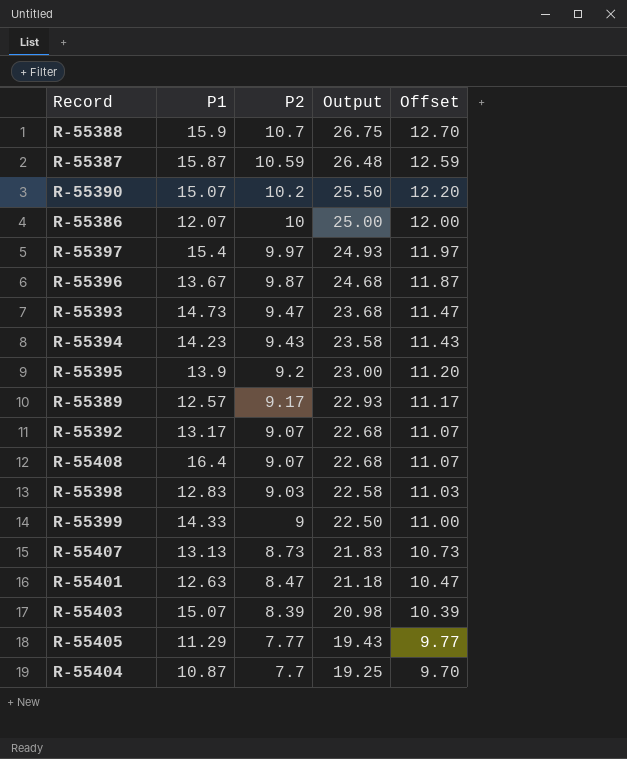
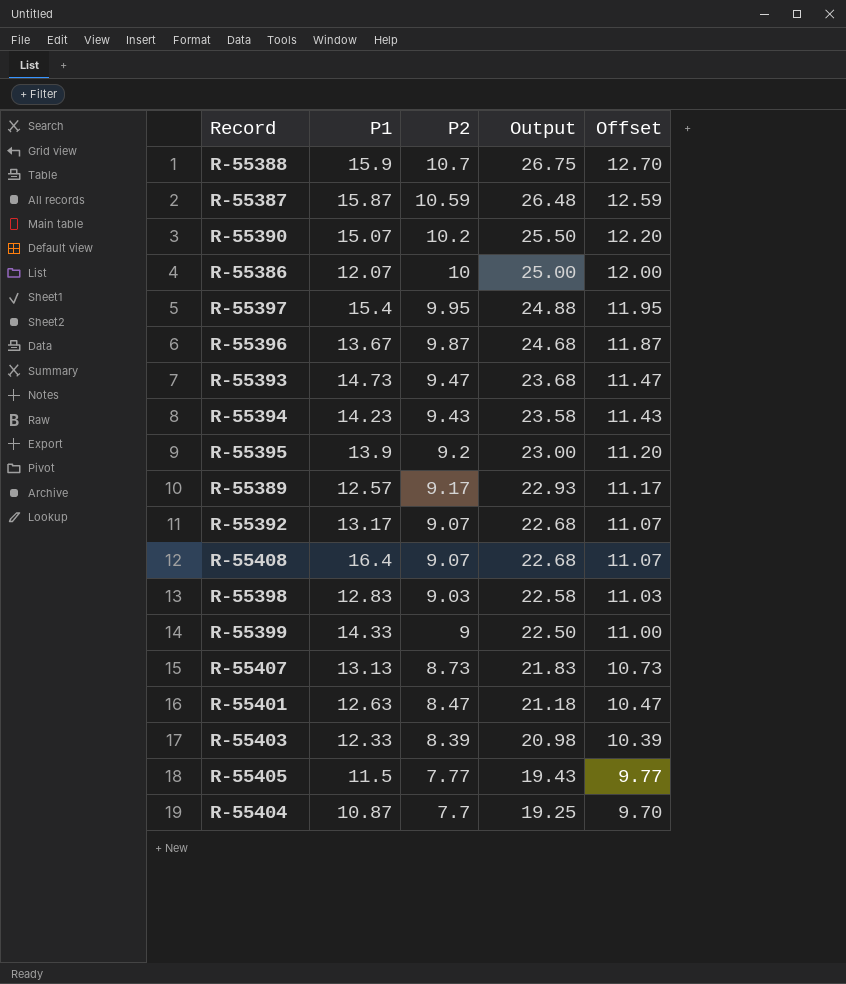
R-55397 | P2: 9.97 -> 9.95
R-55397 | Output: 24.93 -> 24.88
R-55397 | Offset: 11.97 -> 11.95
R-55403 | P1: 15.07 -> 12.33
R-55405 | P1: 11.29 -> 11.5

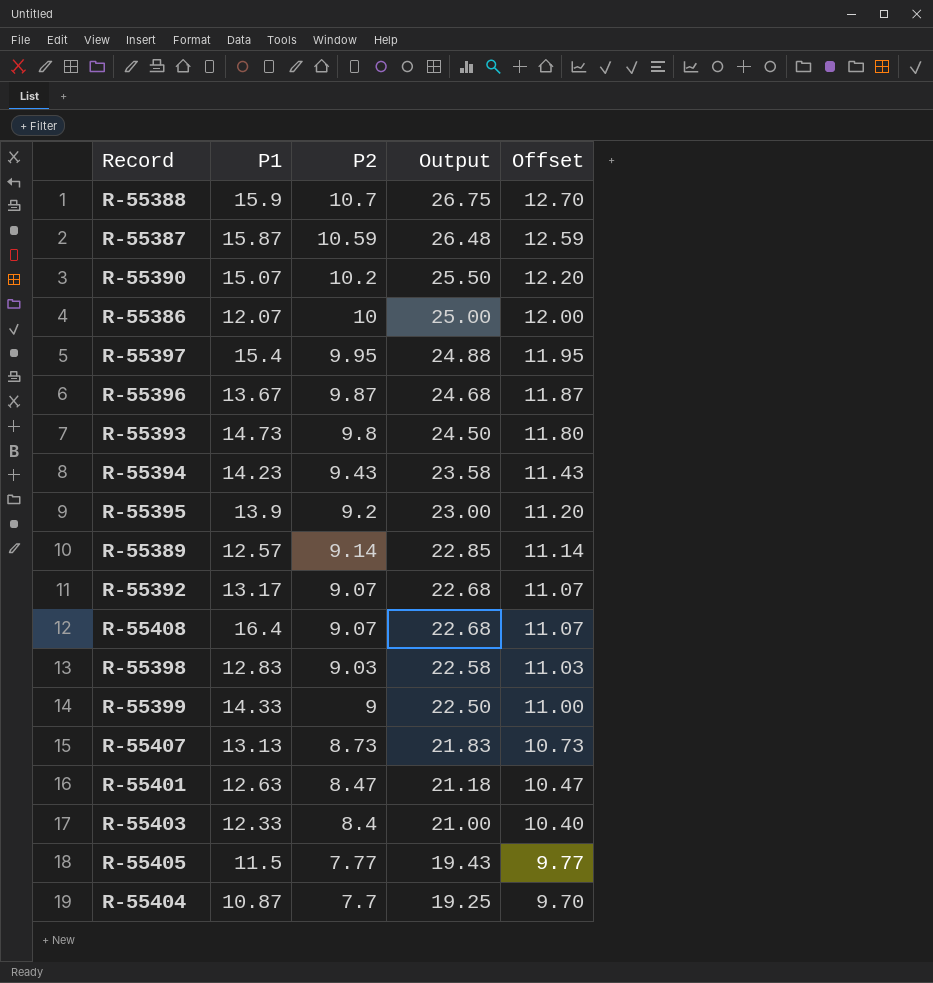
R-55393 | P2: 9.47 -> 9.8
R-55393 | Output: 23.68 -> 24.50
R-55393 | Offset: 11.47 -> 11.80
R-55389 | P2: 9.17 -> 9.14
R-55389 | Output: 22.93 -> 22.85
R-55389 | Offset: 11.17 -> 11.14
R-55403 | P2: 8.39 -> 8.4
R-55403 | Output: 20.98 -> 21.00
R-55403 | Offset: 10.39 -> 10.40

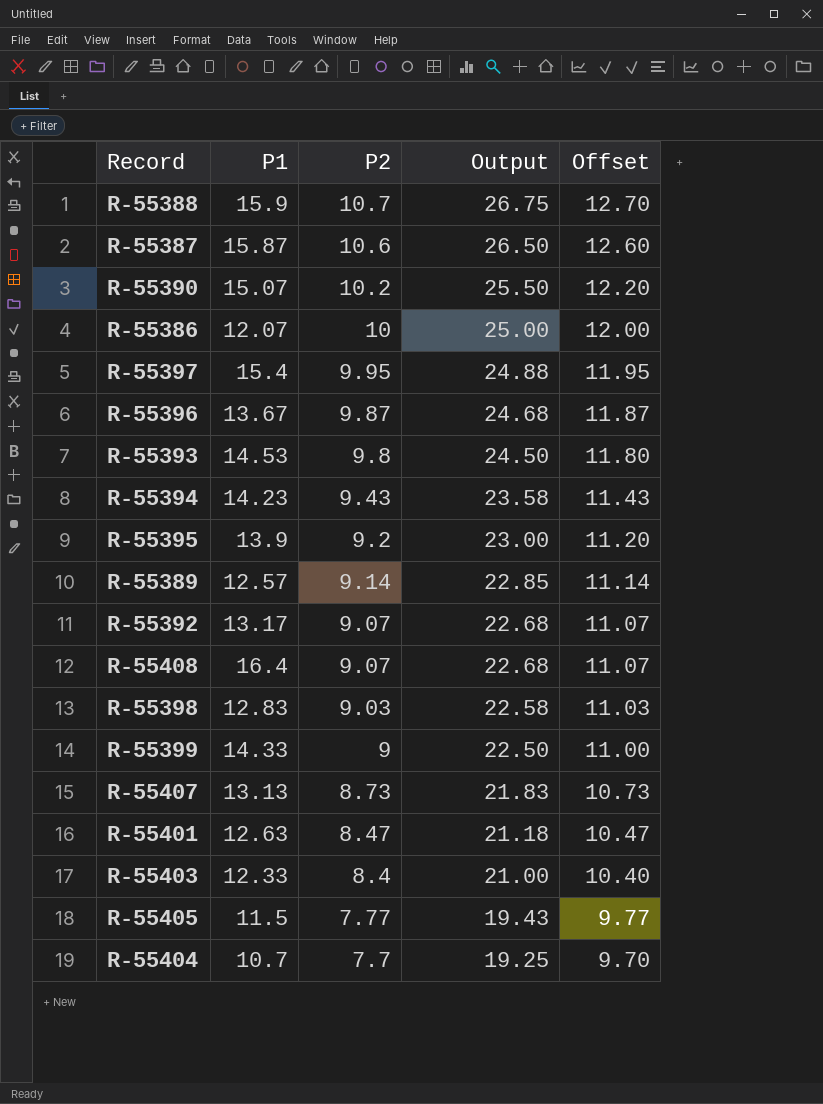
R-55387 | P2: 10.59 -> 10.6
R-55387 | Output: 26.48 -> 26.50
R-55387 | Offset: 12.59 -> 12.60
R-55393 | P1: 14.73 -> 14.53
R-55404 | P1: 10.87 -> 10.7

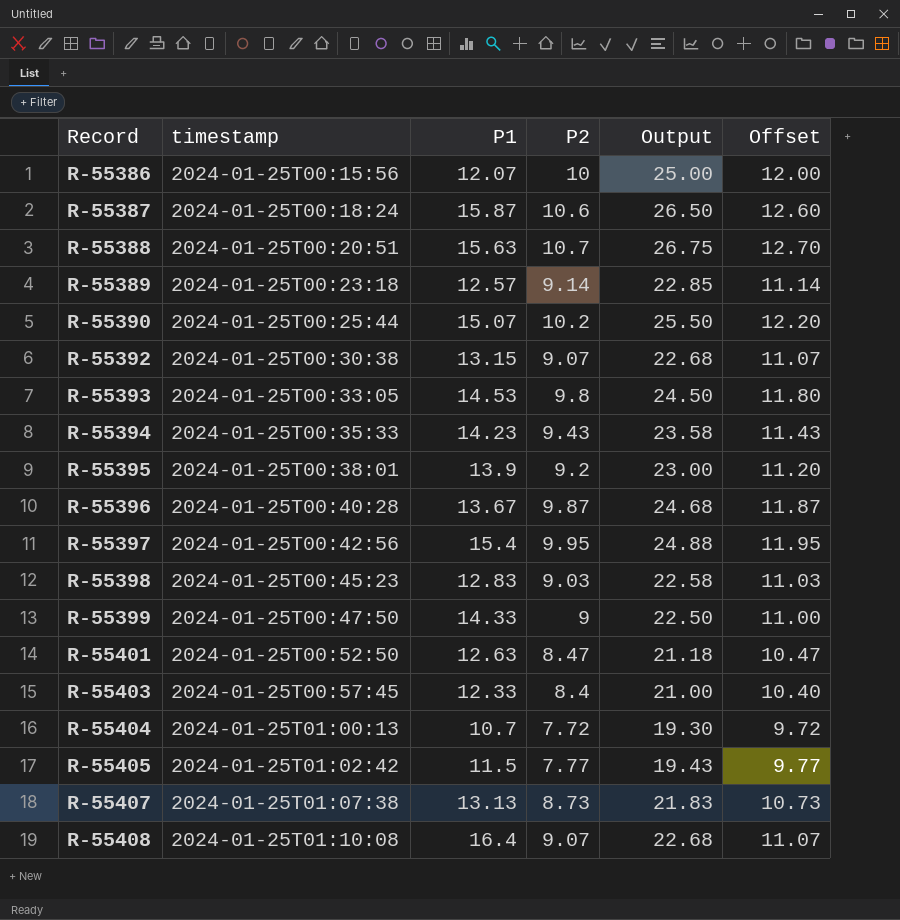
row order: P2 descending -> Record ascending
column timestamp | position: none -> 2
R-55388 | P1: 15.9 -> 15.63
R-55392 | P1: 13.17 -> 13.15
R-55404 | P2: 7.7 -> 7.72
R-55404 | Output: 19.25 -> 19.30
R-55404 | Offset: 9.70 -> 9.72

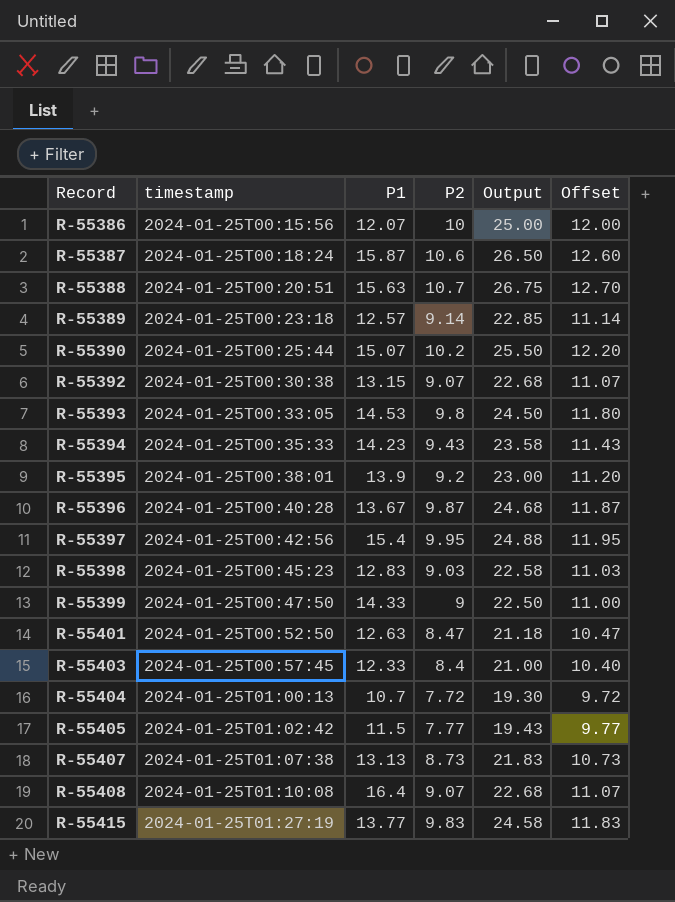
row R-55415: none -> 2024-01-25T01:27:19 | 13.77 | 9.83 | 24.58 | 11.83

